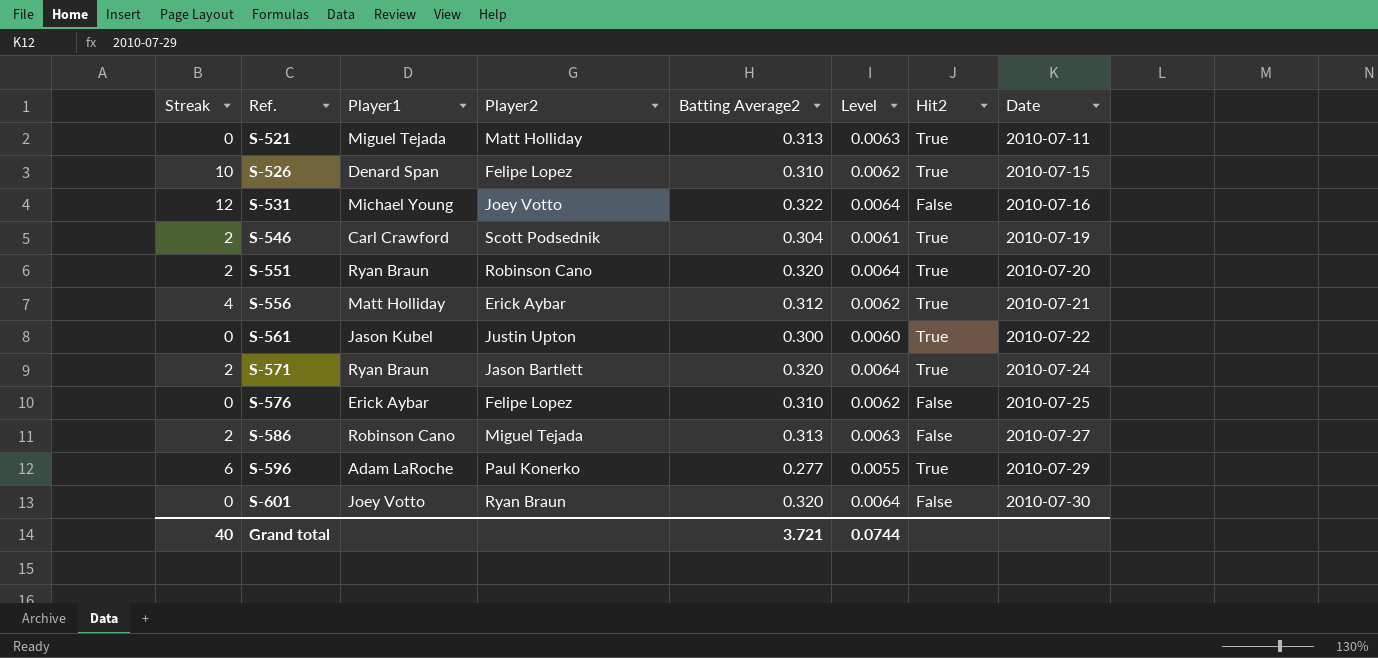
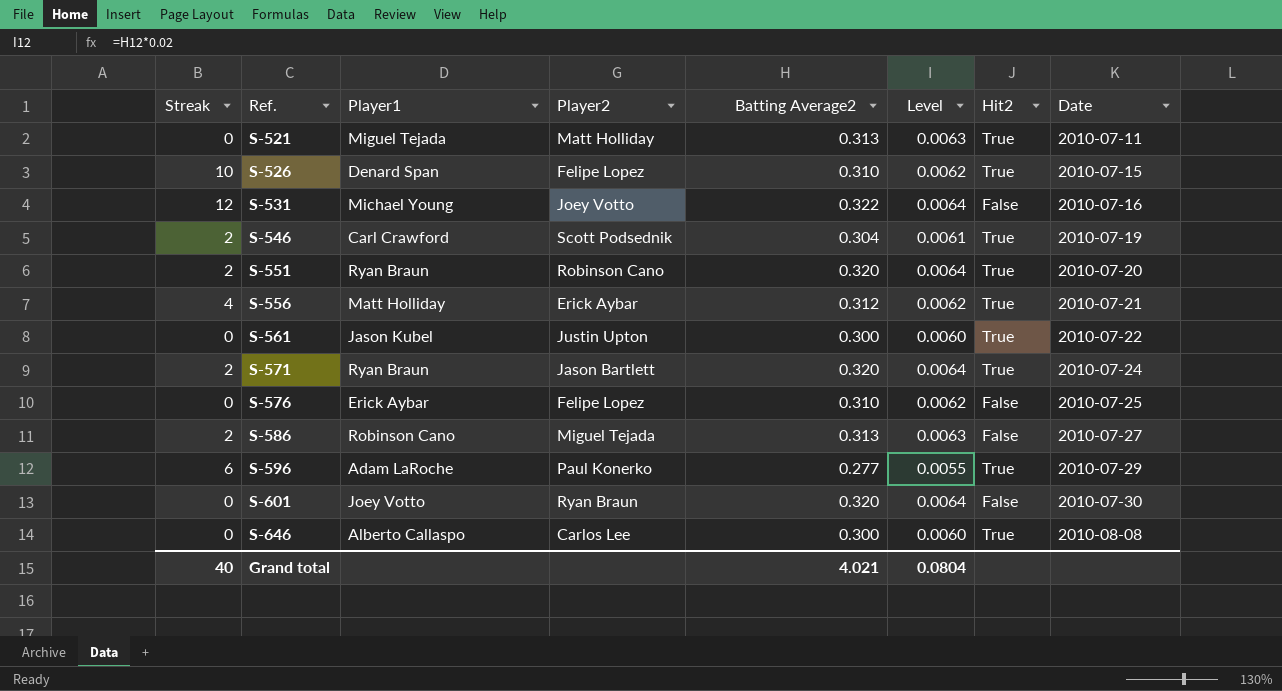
row S-646: none -> 0 | Alberto Callaspo | Carlos Lee | 0.300 | 0.0060 | True | 2010-08-08
Grand total | Batting Average2: 3.721 -> 4.021
Grand total | Level: 0.0744 -> 0.0804

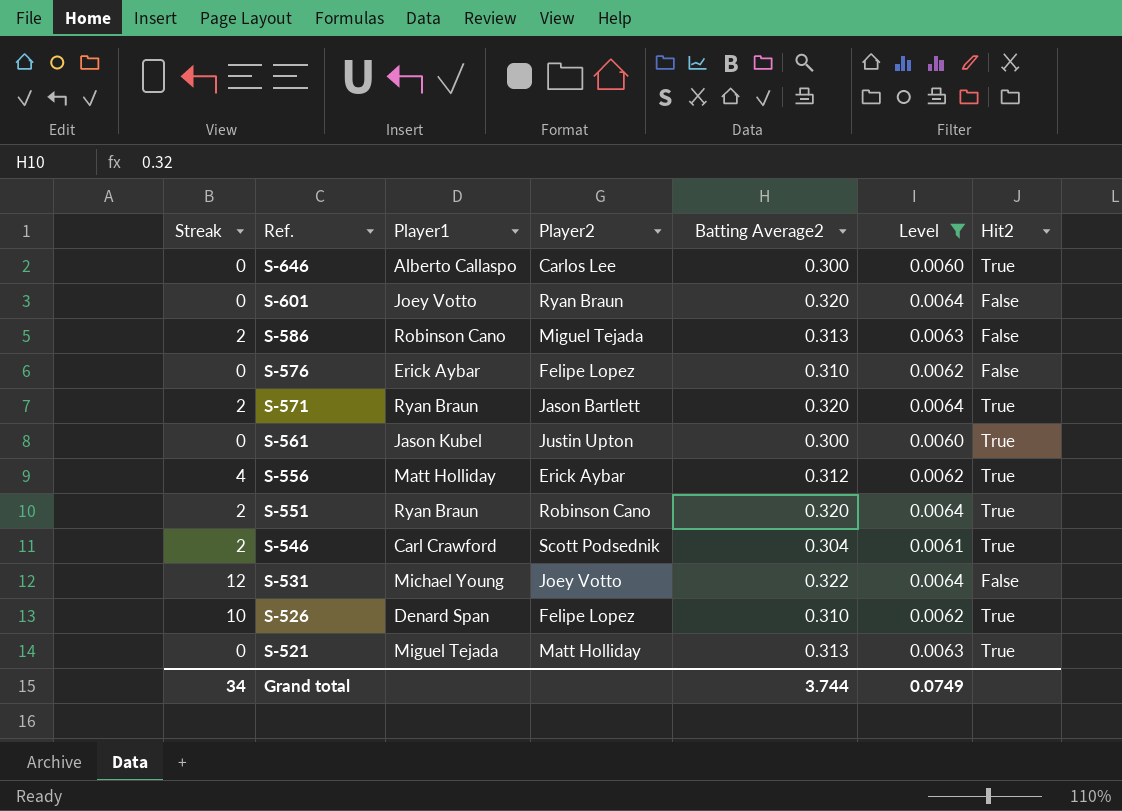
filter: none -> Level != 0.0055
row order: Ref. ascending -> Ref. descending
column Date | position: 8 -> none
Grand total | Streak: 40 -> 34
Grand total | Batting Average2: 4.021 -> 3.744
Grand total | Level: 0.0804 -> 0.0749

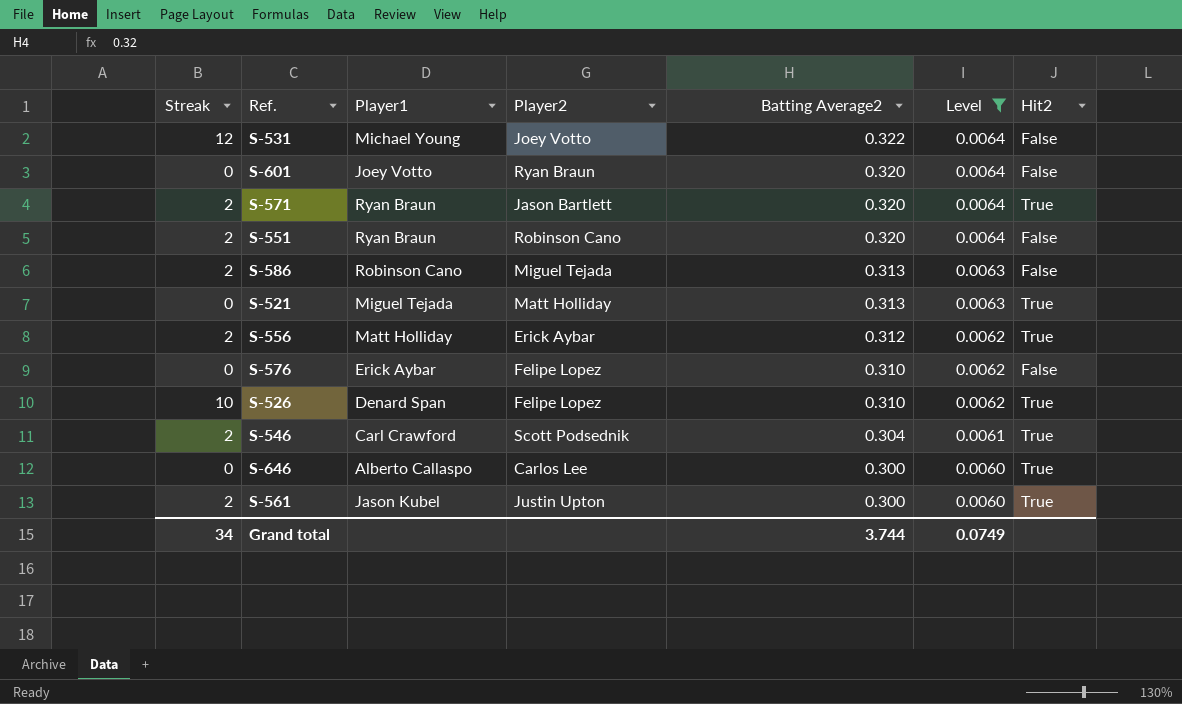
row order: Ref. descending -> Batting Average2 descending
S-551 | Hit2: True -> False
S-556 | Streak: 4 -> 2
S-561 | Streak: 0 -> 2

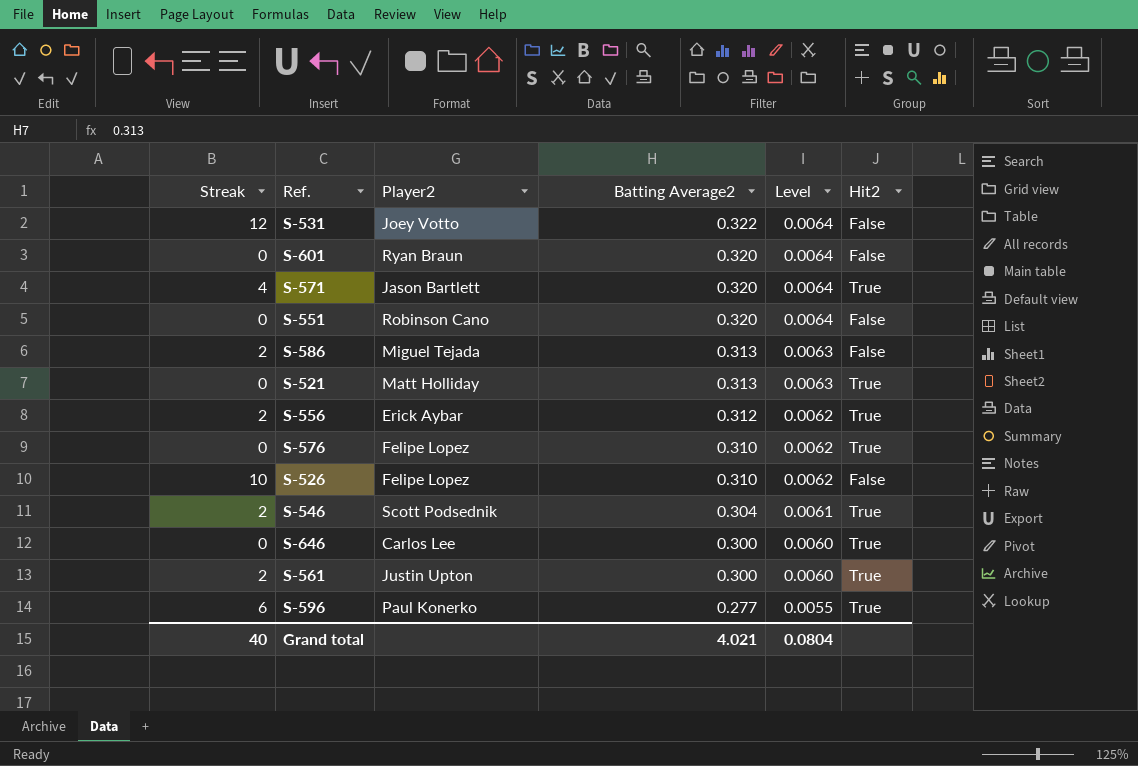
filter: Level != 0.0055 -> none
column Player1 | position: 3 -> none
S-571 | Streak: 2 -> 4
S-551 | Streak: 2 -> 0
S-576 | Hit2: False -> True
S-526 | Hit2: True -> False
Grand total | Streak: 34 -> 40
Grand total | Batting Average2: 3.744 -> 4.021
Grand total | Level: 0.0749 -> 0.0804

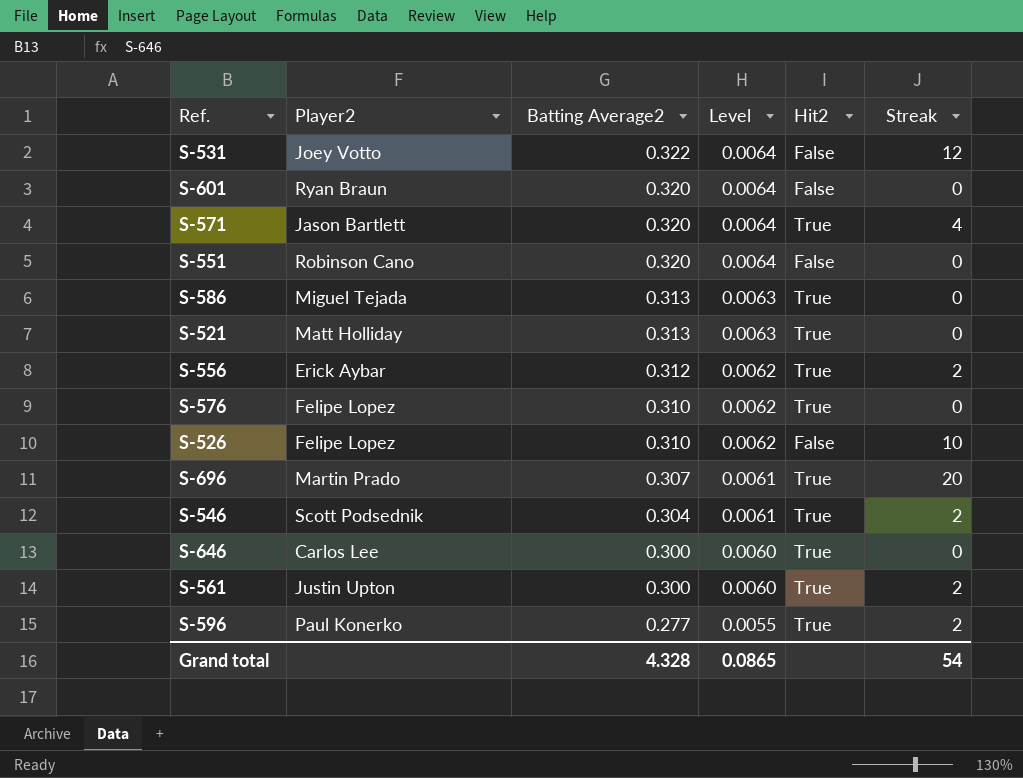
column Streak | position: 1 -> 6
S-586 | Hit2: False -> True
S-586 | Streak: 2 -> 0
row S-696: none -> Martin Prado | 0.307 | 0.0061 | True | 20
S-596 | Streak: 6 -> 2
Grand total | Batting Average2: 4.021 -> 4.328
Grand total | Level: 0.0804 -> 0.0865
Grand total | Streak: 40 -> 54

